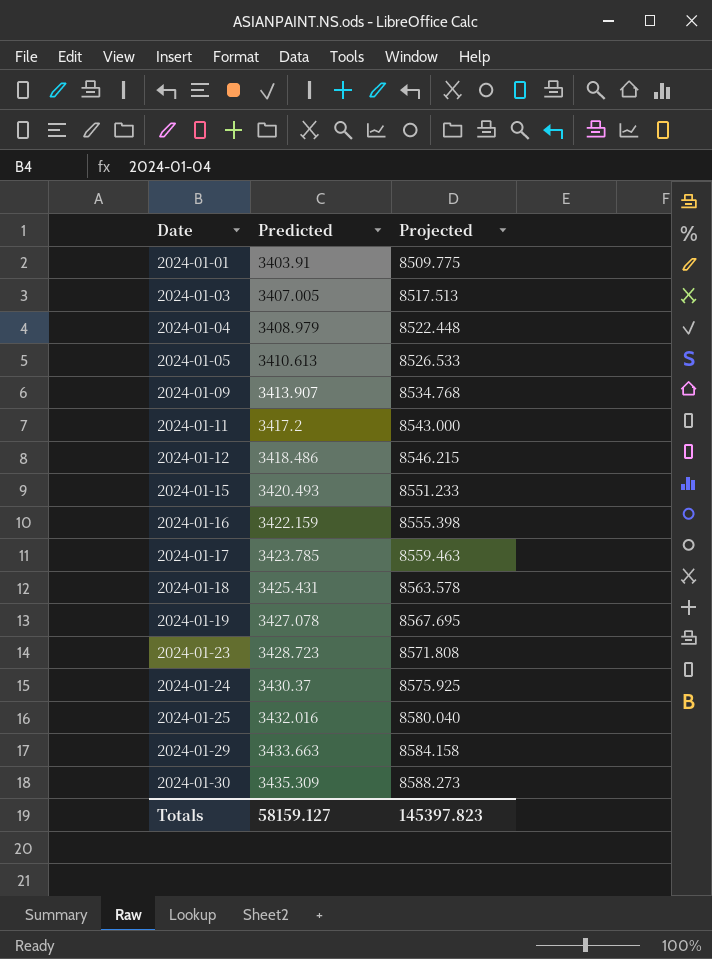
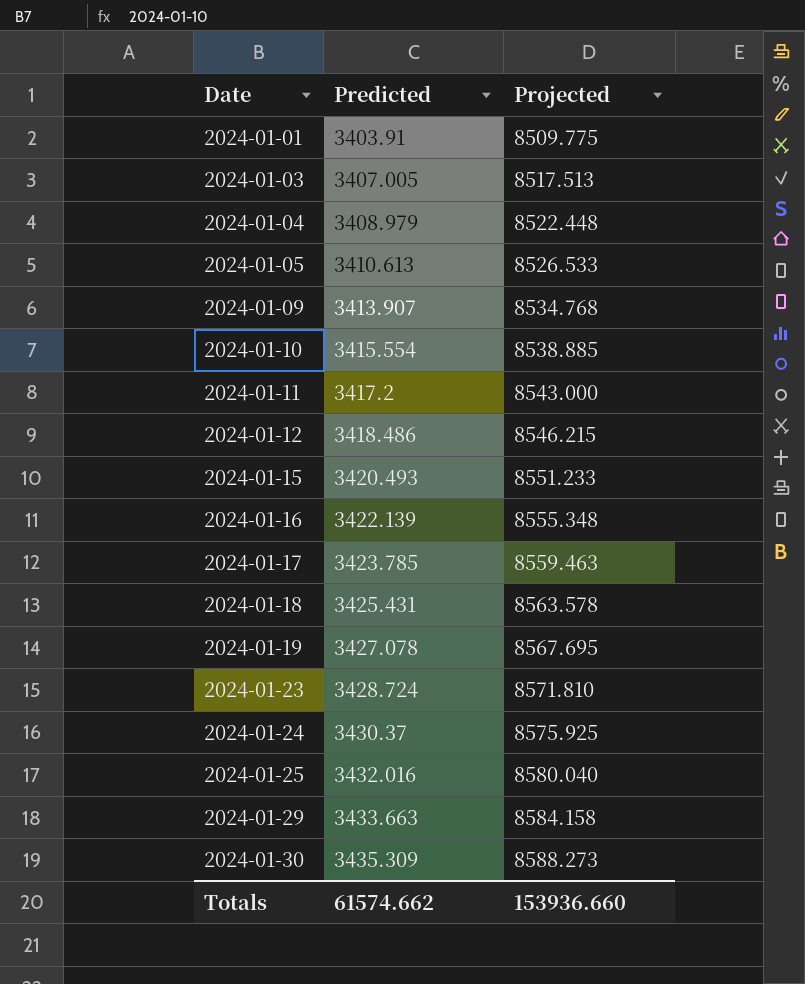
row 2024-01-10: none -> 3415.554 | 8538.885
2024-01-16 | Predicted: 3422.159 -> 3422.139
2024-01-16 | Projected: 8555.398 -> 8555.348
2024-01-23 | Predicted: 3428.723 -> 3428.724
2024-01-23 | Projected: 8571.808 -> 8571.810
Totals | Predicted: 58159.127 -> 61574.662
Totals | Projected: 145397.823 -> 153936.660

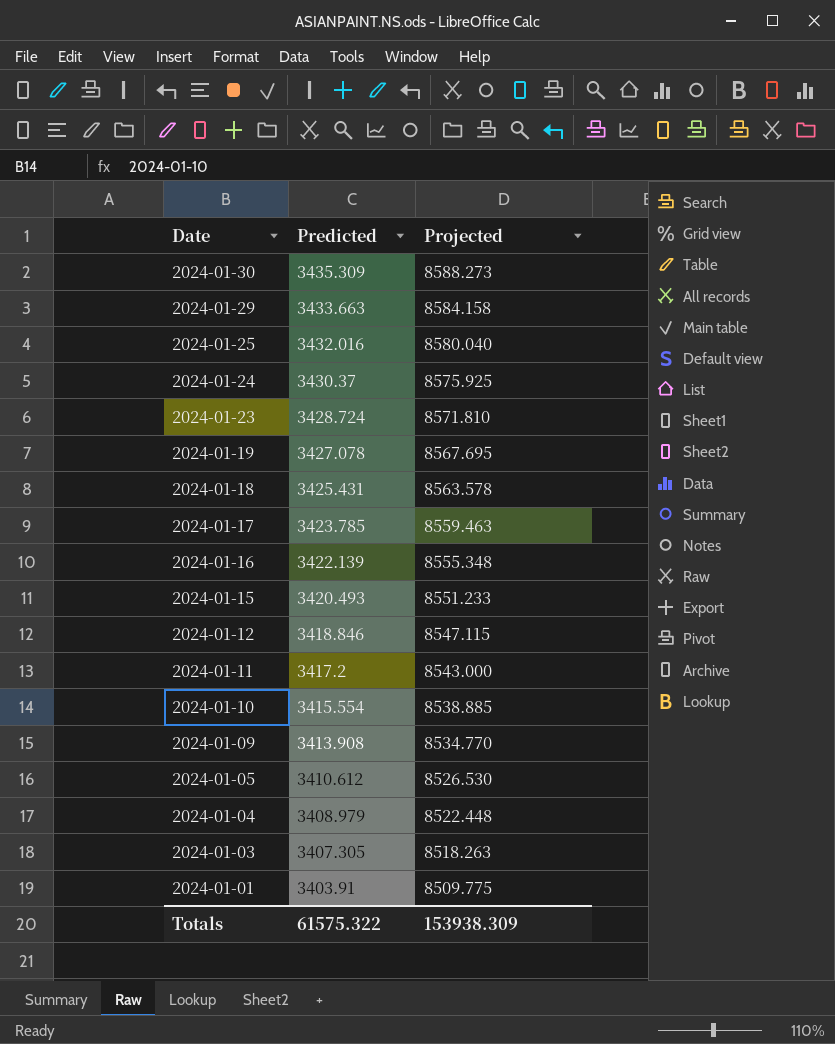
row order: Date ascending -> Date descending
2024-01-12 | Predicted: 3418.486 -> 3418.846
2024-01-12 | Projected: 8546.215 -> 8547.115
2024-01-09 | Predicted: 3413.907 -> 3413.908
2024-01-09 | Projected: 8534.768 -> 8534.770
2024-01-05 | Predicted: 3410.613 -> 3410.612
2024-01-05 | Projected: 8526.533 -> 8526.530
2024-01-03 | Predicted: 3407.005 -> 3407.305
2024-01-03 | Projected: 8517.513 -> 8518.263
Totals | Predicted: 61574.662 -> 61575.322
Totals | Projected: 153936.660 -> 153938.309

